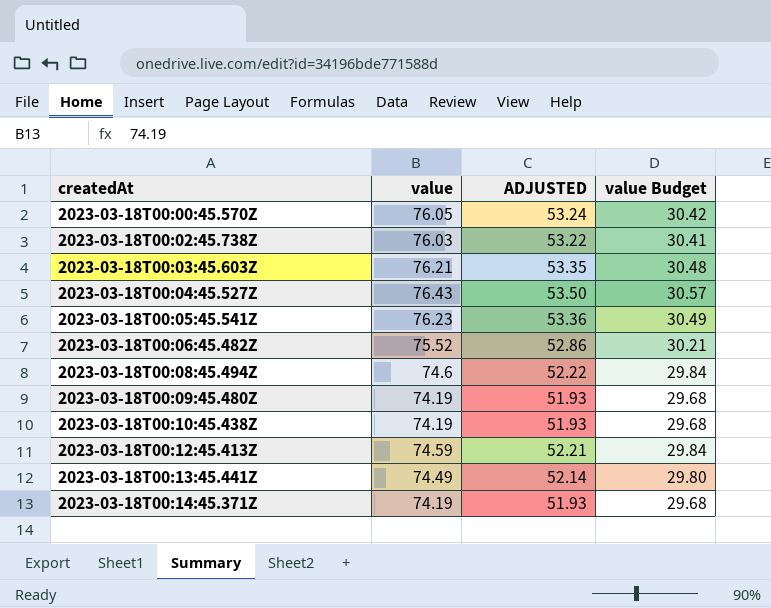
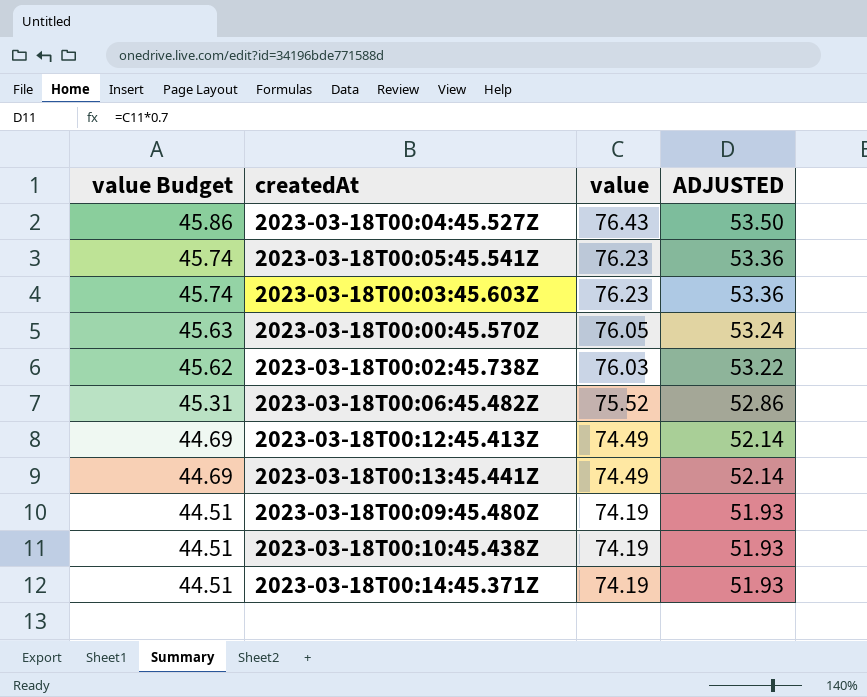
row order: createdAt ascending -> value Budget descending
column value Budget | formula: [value] * 0.4 -> [value] * 0.6
column value Budget | position: 4 -> 1
row 2023-03-18T00:08:45.494Z: 74.6 | 52.22 | 29.84 -> none
2023-03-18T00:03:45.603Z | value: 76.21 -> 76.23
2023-03-18T00:03:45.603Z | ADJUSTED: 53.35 -> 53.36
2023-03-18T00:12:45.413Z | value: 74.59 -> 74.49
2023-03-18T00:12:45.413Z | ADJUSTED: 52.21 -> 52.14

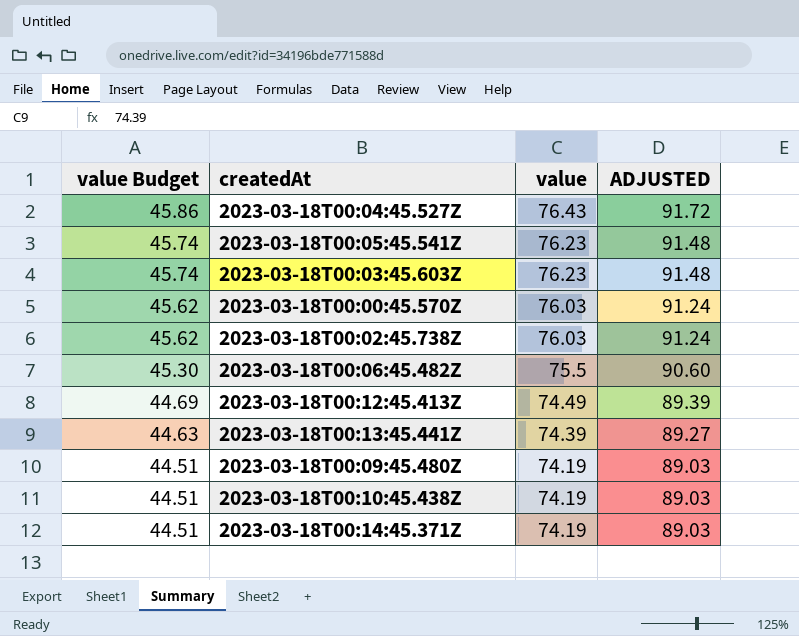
column ADJUSTED | formula: [value] * 0.7 -> [value] * 1.2
2023-03-18T00:00:45.570Z | value Budget: 45.63 -> 45.62
2023-03-18T00:00:45.570Z | value: 76.05 -> 76.03
2023-03-18T00:06:45.482Z | value Budget: 45.31 -> 45.30
2023-03-18T00:06:45.482Z | value: 75.52 -> 75.5
2023-03-18T00:13:45.441Z | value Budget: 44.69 -> 44.63
2023-03-18T00:13:45.441Z | value: 74.49 -> 74.39

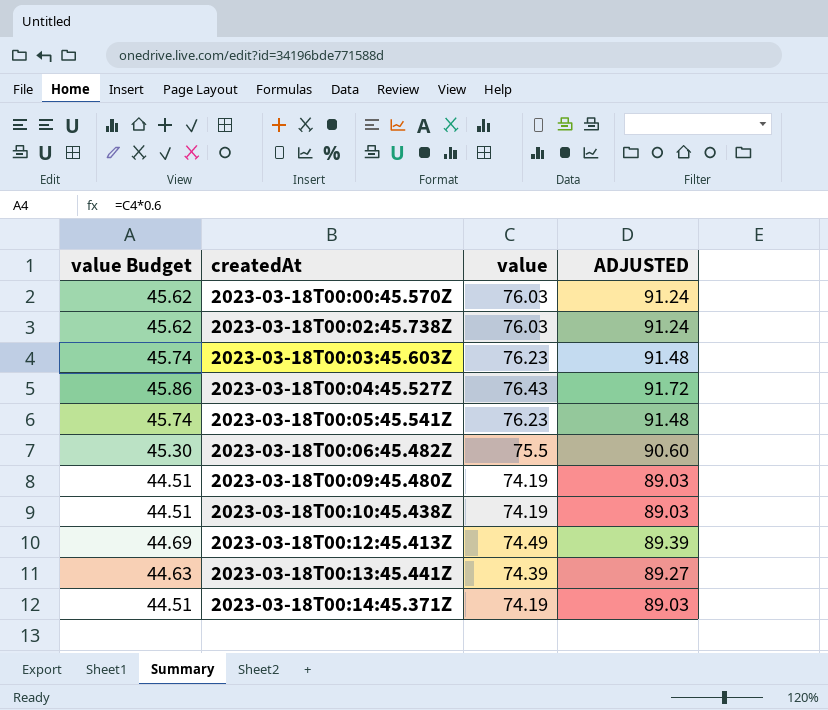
row order: value Budget descending -> createdAt ascending

